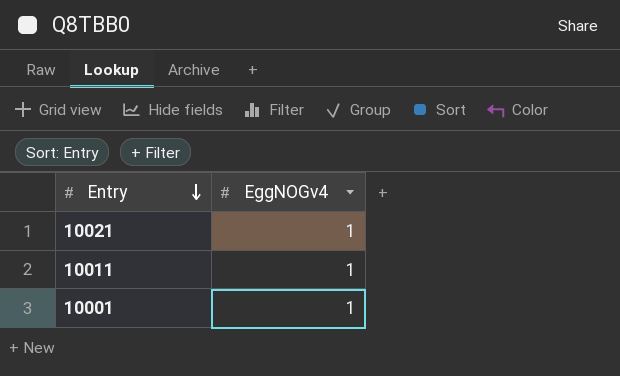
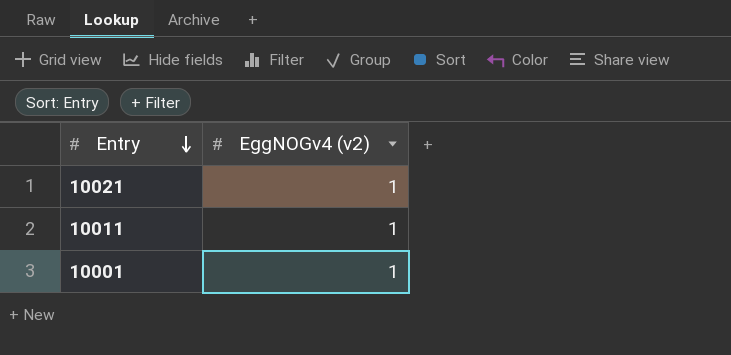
column name: EggNOGv4 -> EggNOGv4 (v2)

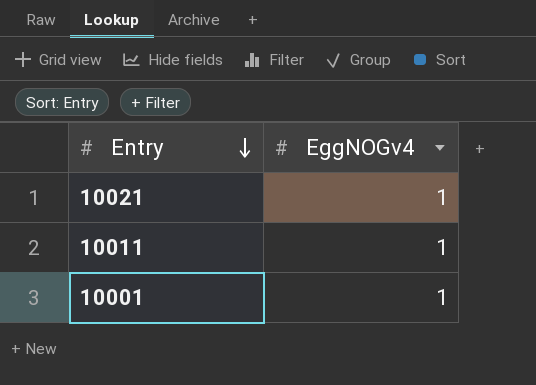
column name: EggNOGv4 (v2) -> EggNOGv4

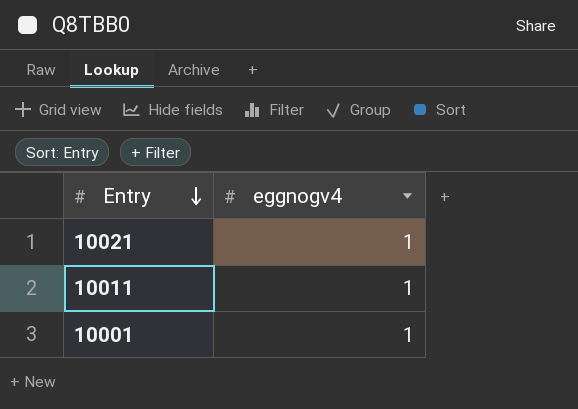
column name: EggNOGv4 -> eggnogv4

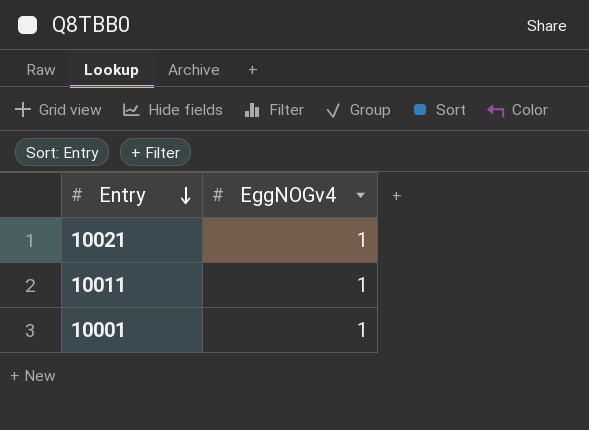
column name: eggnogv4 -> EggNOGv4

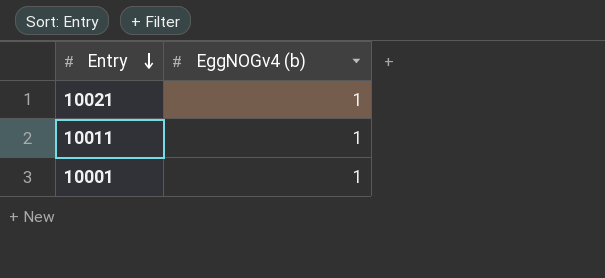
column name: EggNOGv4 -> EggNOGv4 (b)

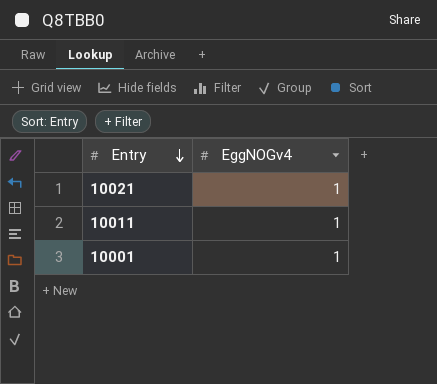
column name: EggNOGv4 (b) -> EggNOGv4

